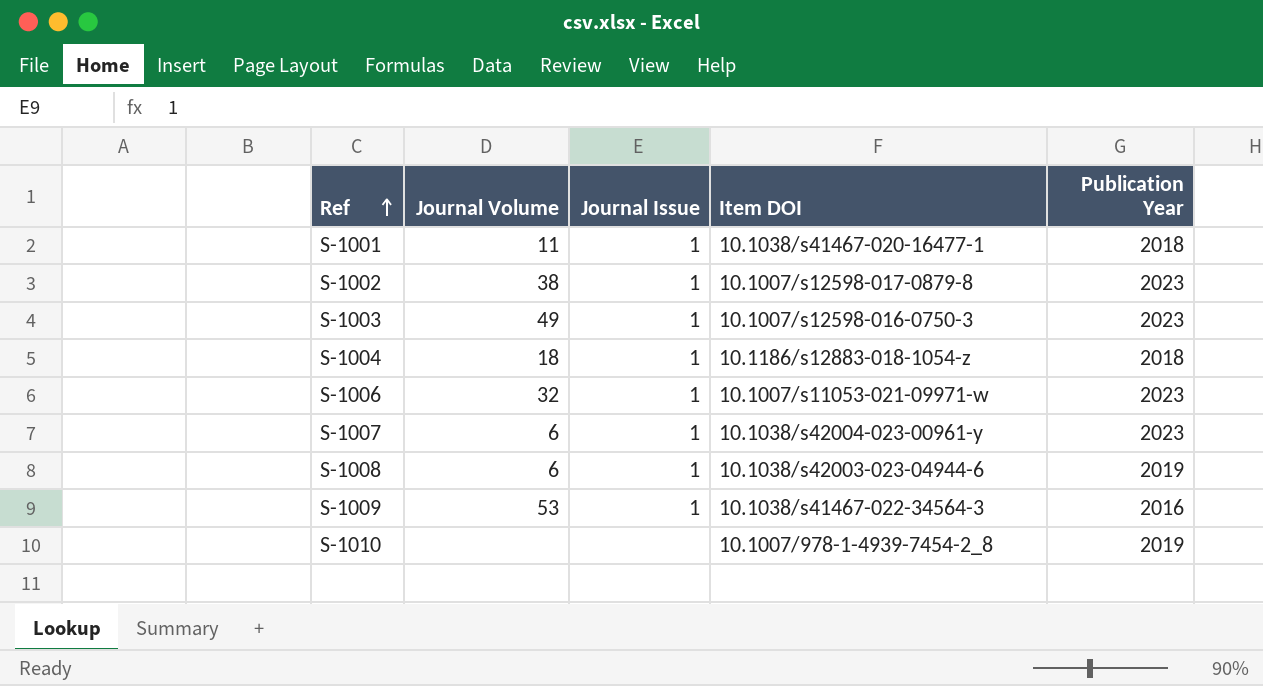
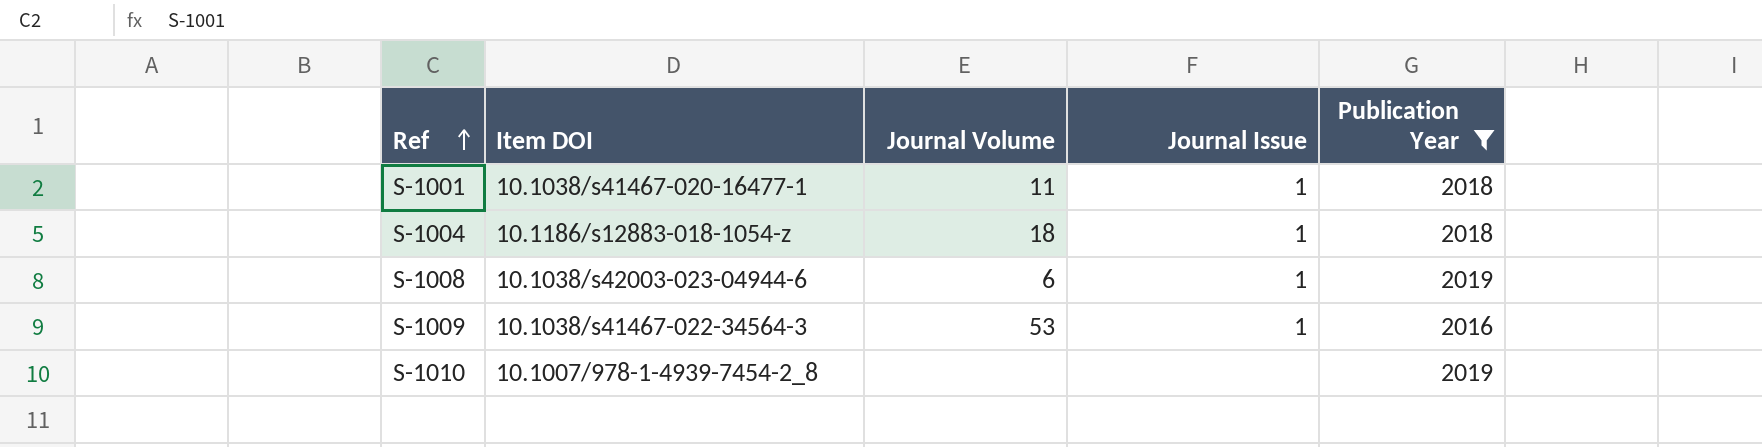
filter: none -> Publication Year != 2023
column Item DOI | position: 4 -> 2

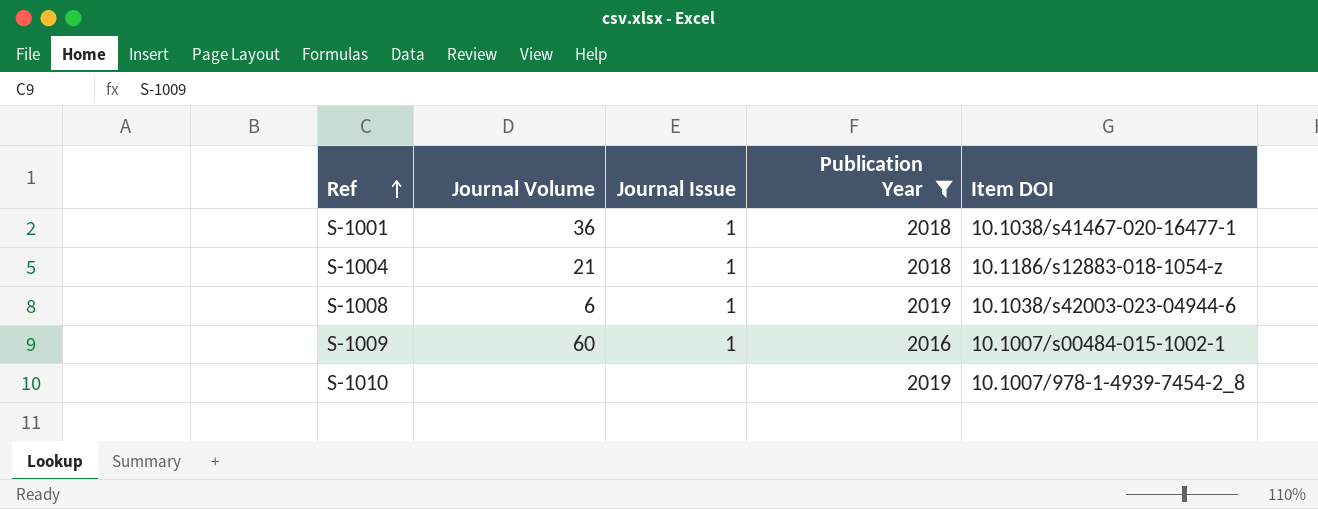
column Item DOI | position: 2 -> 5
S-1001 | Journal Volume: 11 -> 36
S-1004 | Journal Volume: 18 -> 21
S-1009 | Journal Volume: 53 -> 60
S-1009 | Item DOI: 10.1038/s41467-022-34564-3 -> 10.1007/s00484-015-1002-1

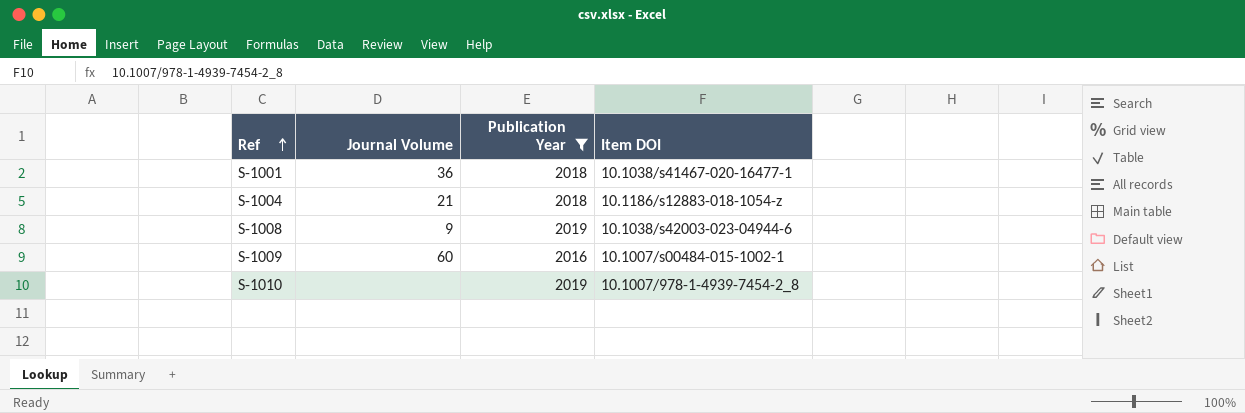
column Journal Issue | position: 3 -> none
S-1008 | Journal Volume: 6 -> 9

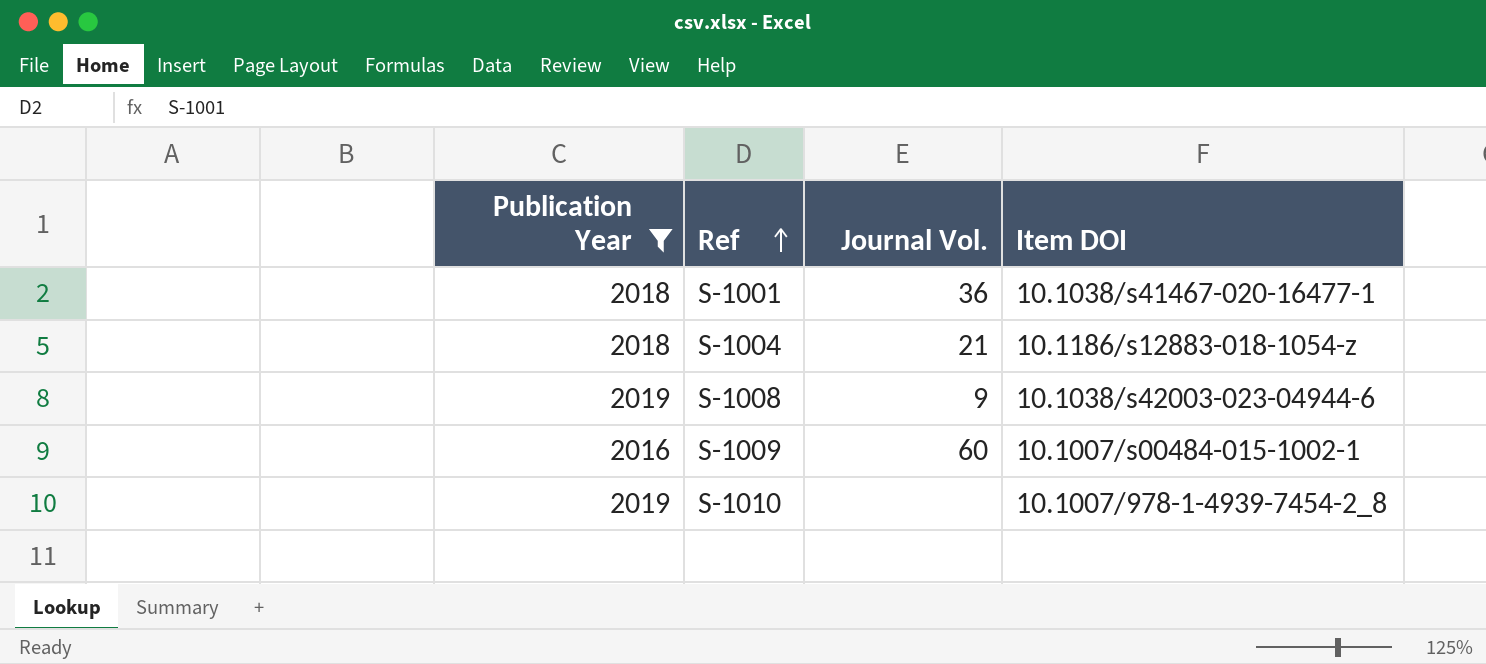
column Publication Year | position: 3 -> 1
column name: Journal Volume -> Journal Vol.

